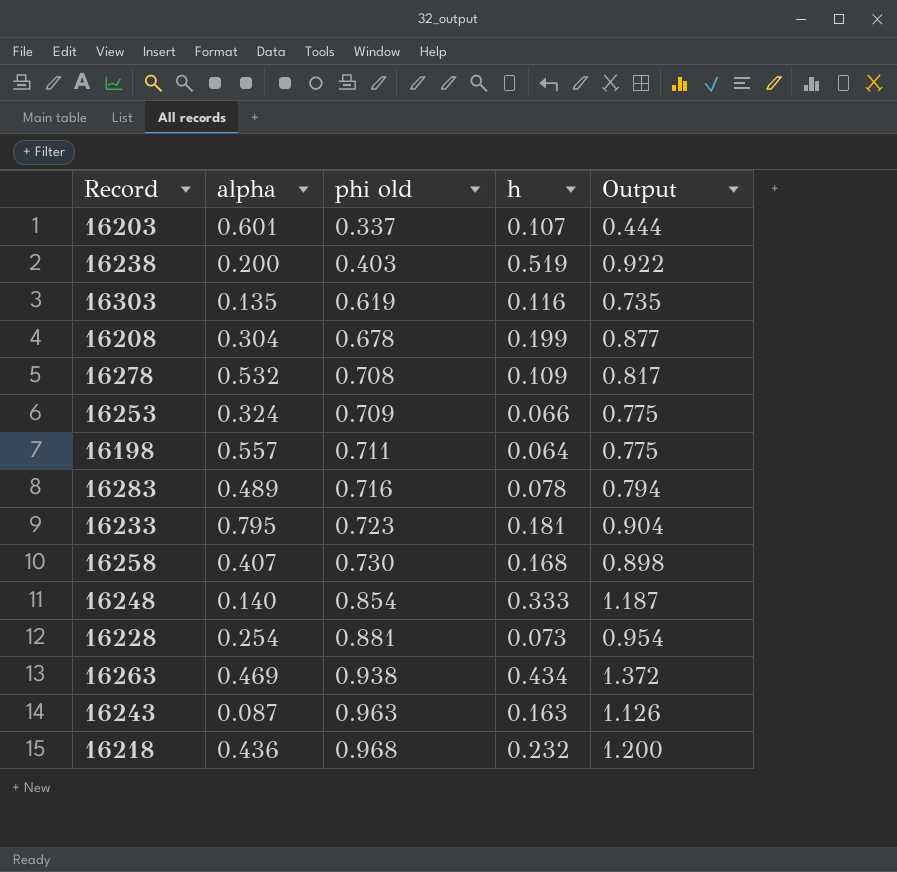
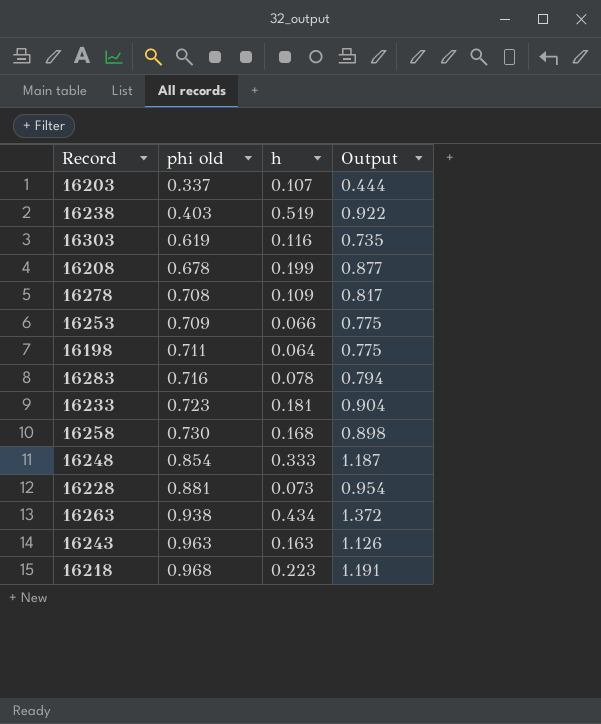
column alpha | position: 2 -> none
16218 | h: 0.232 -> 0.223
16218 | Output: 1.200 -> 1.191

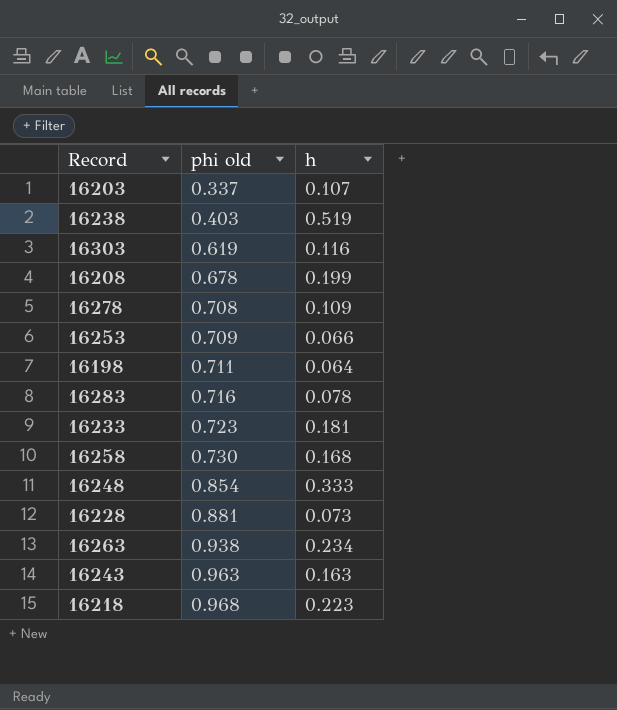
column Output | formula: [phi old] + [h] -> none
16263 | h: 0.434 -> 0.234

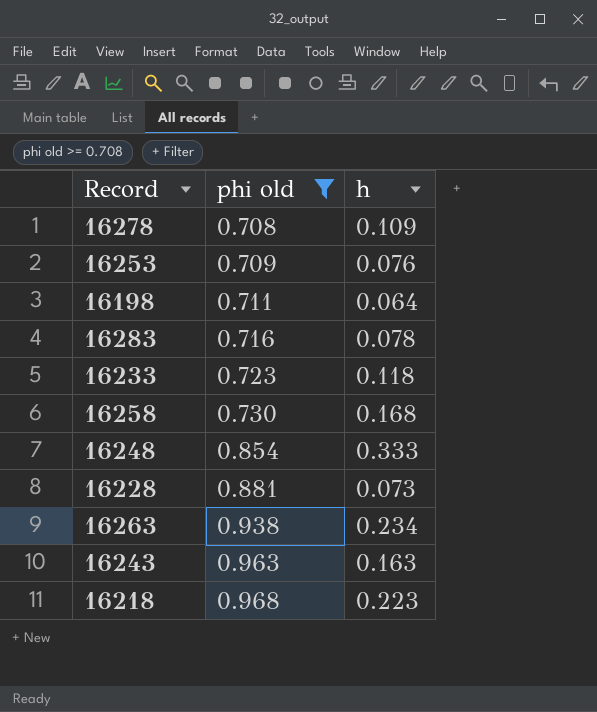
filter: none -> phi old >= 0.708
16253 | h: 0.066 -> 0.076
16233 | h: 0.181 -> 0.118

